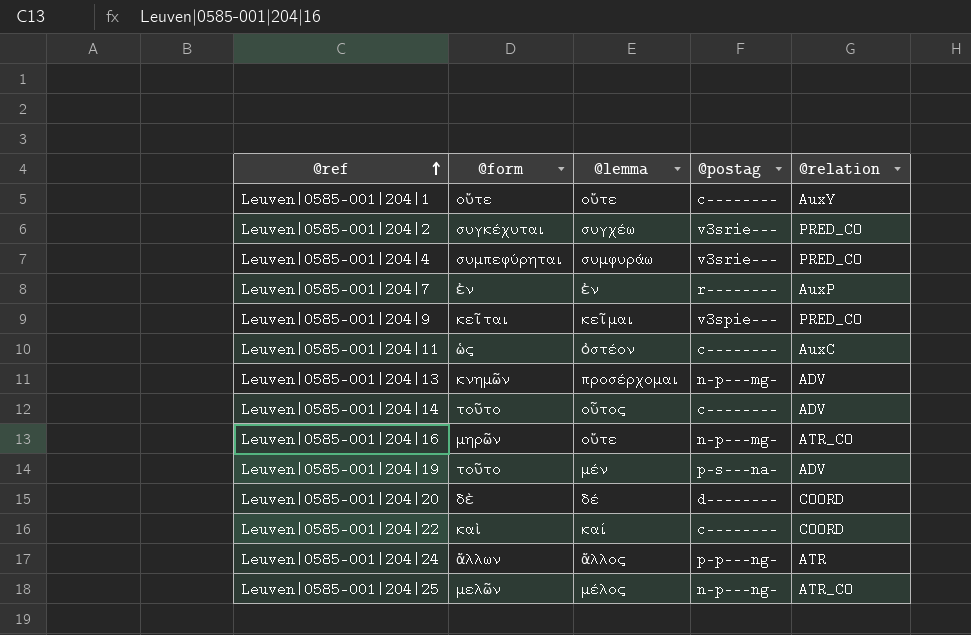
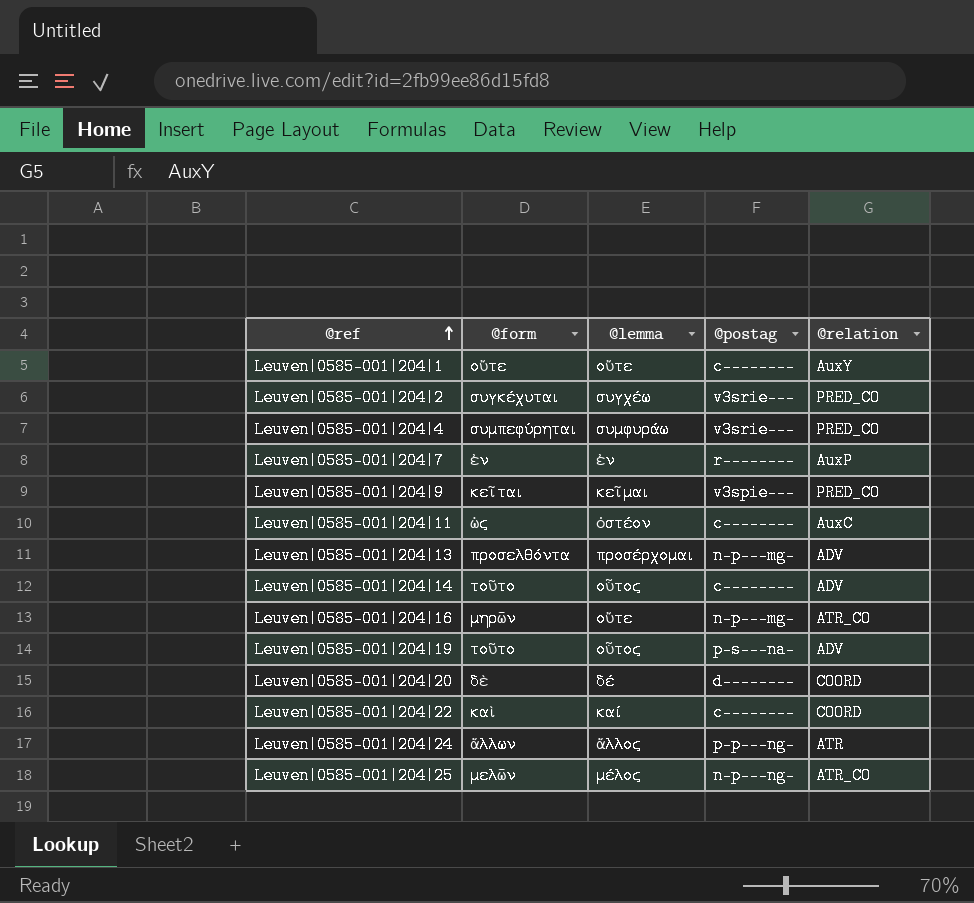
Leuven|0585-001|204|13 | @form: κνημῶν -> προσελθόντα
Leuven|0585-001|204|19 | @lemma: μέν -> οὗτος

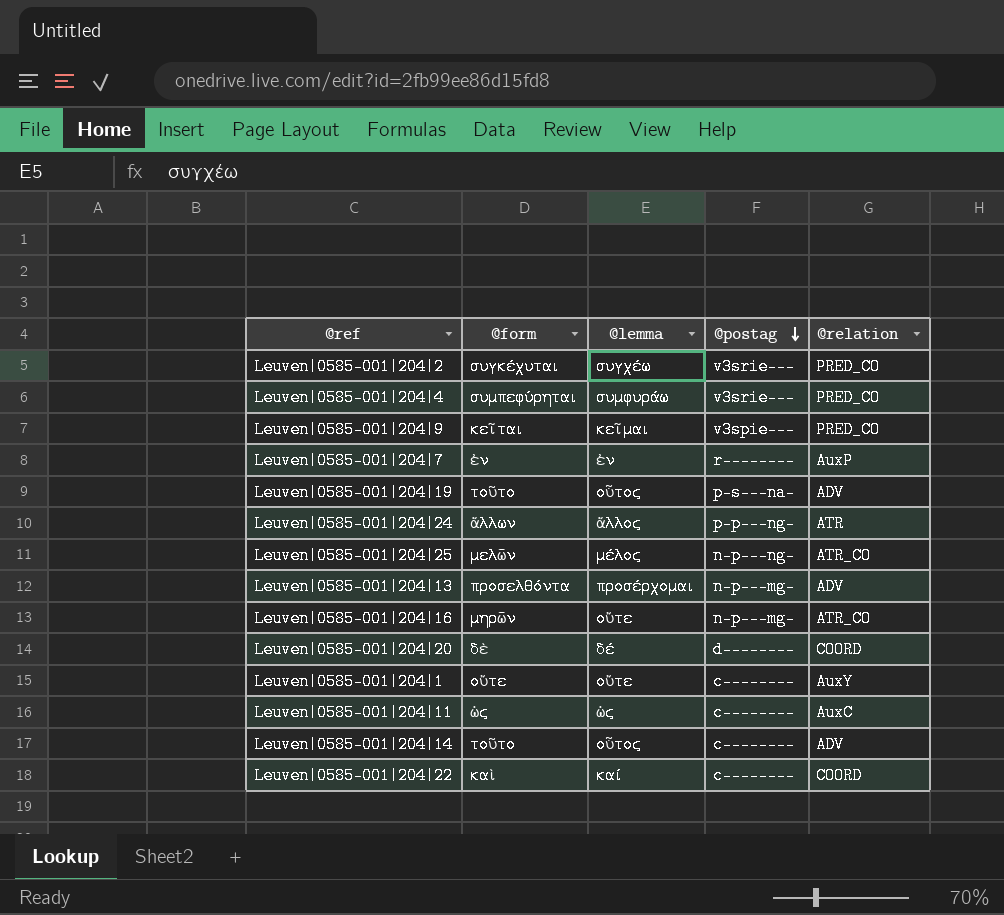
row order: @ref ascending -> @postag descending
Leuven|0585-001|204|11 | @lemma: ὀστέον -> ὡς

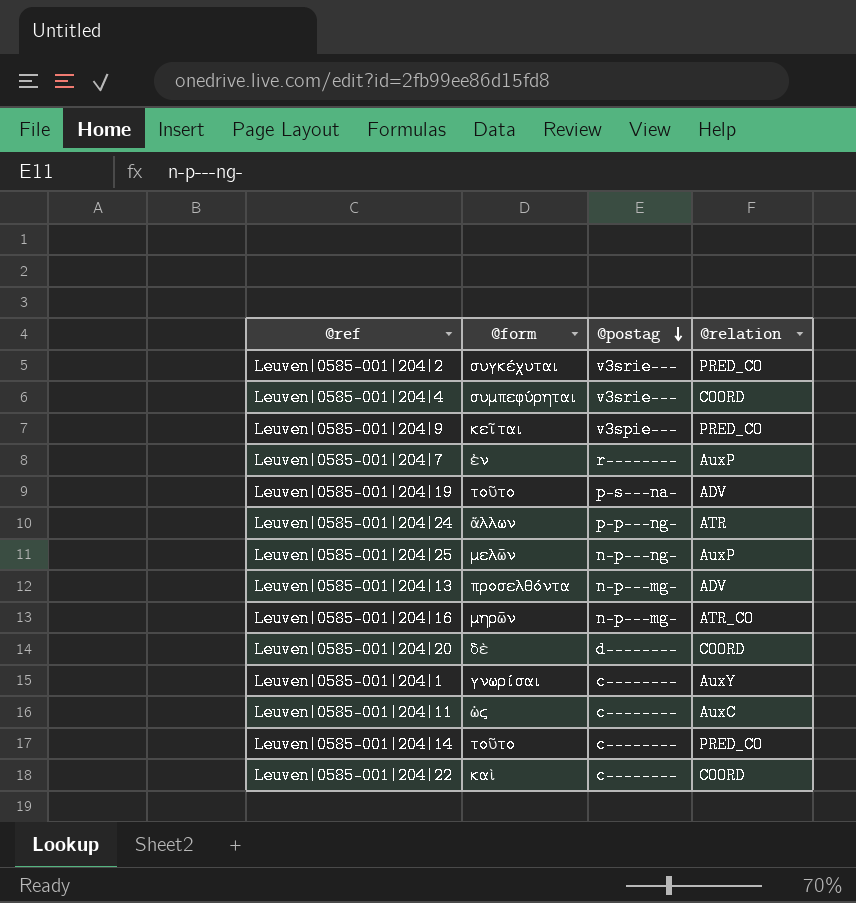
column @lemma | position: 3 -> none
Leuven|0585-001|204|4 | @relation: PRED_CO -> COORD
Leuven|0585-001|204|25 | @relation: ATR_CO -> AuxP
Leuven|0585-001|204|1 | @form: οὔτε -> γνωρίσαι
Leuven|0585-001|204|14 | @relation: ADV -> PRED_CO

